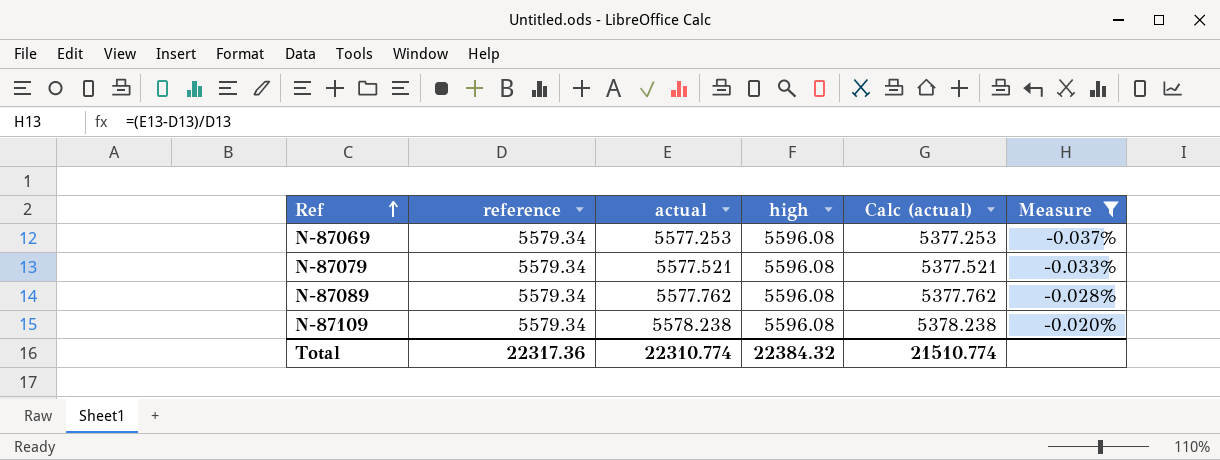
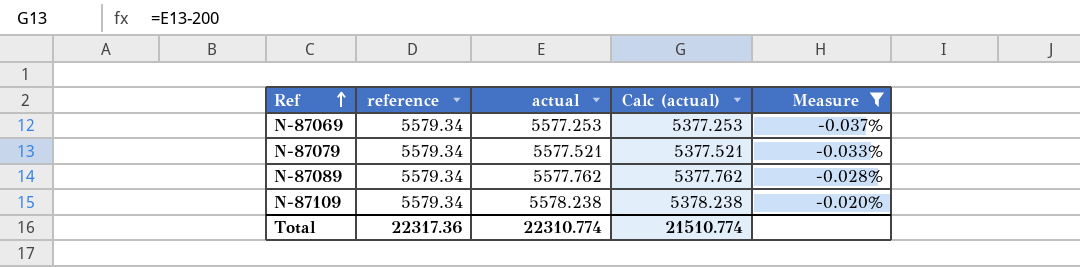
column high | position: 4 -> none

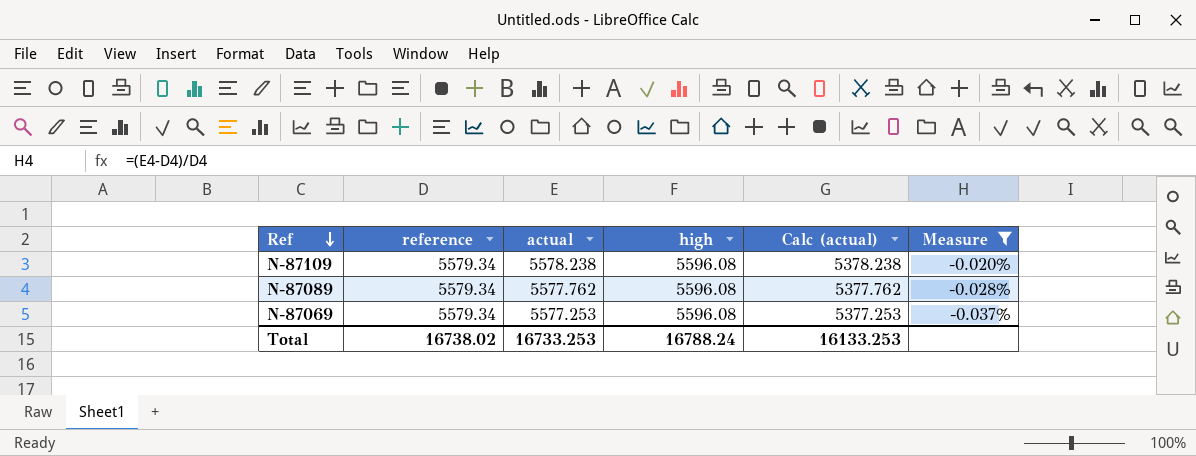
row order: Ref ascending -> Ref descending
column high | position: none -> 4
row N-87079: 5579.34 | 5577.521 | 5377.521 | -0.033% -> none
Total | reference: 22317.36 -> 16738.02
Total | actual: 22310.774 -> 16733.253
Total | Calc (actual): 21510.774 -> 16133.253

